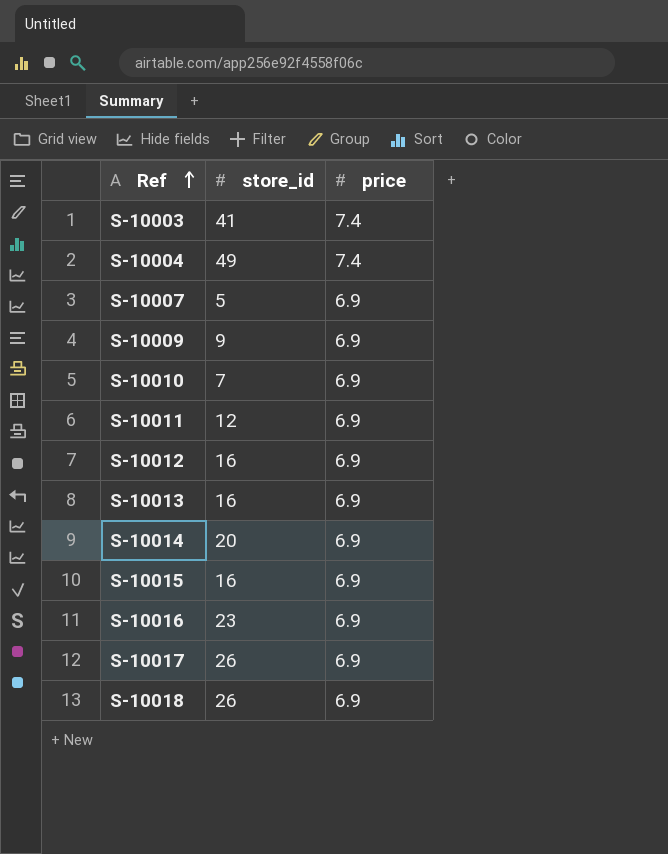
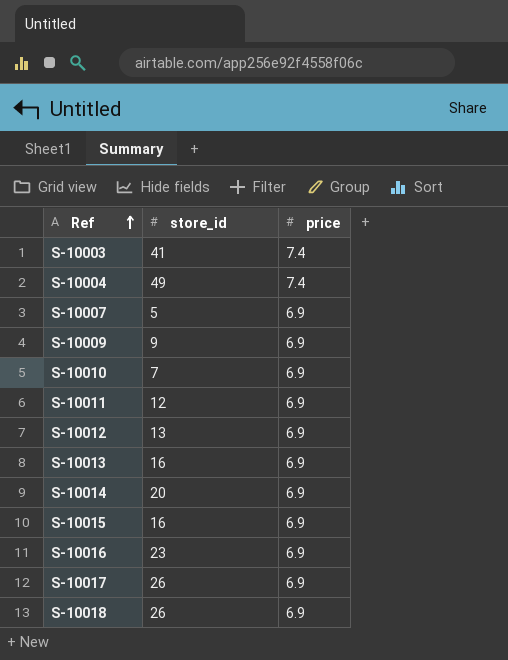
S-10012 | store_id: 16 -> 13

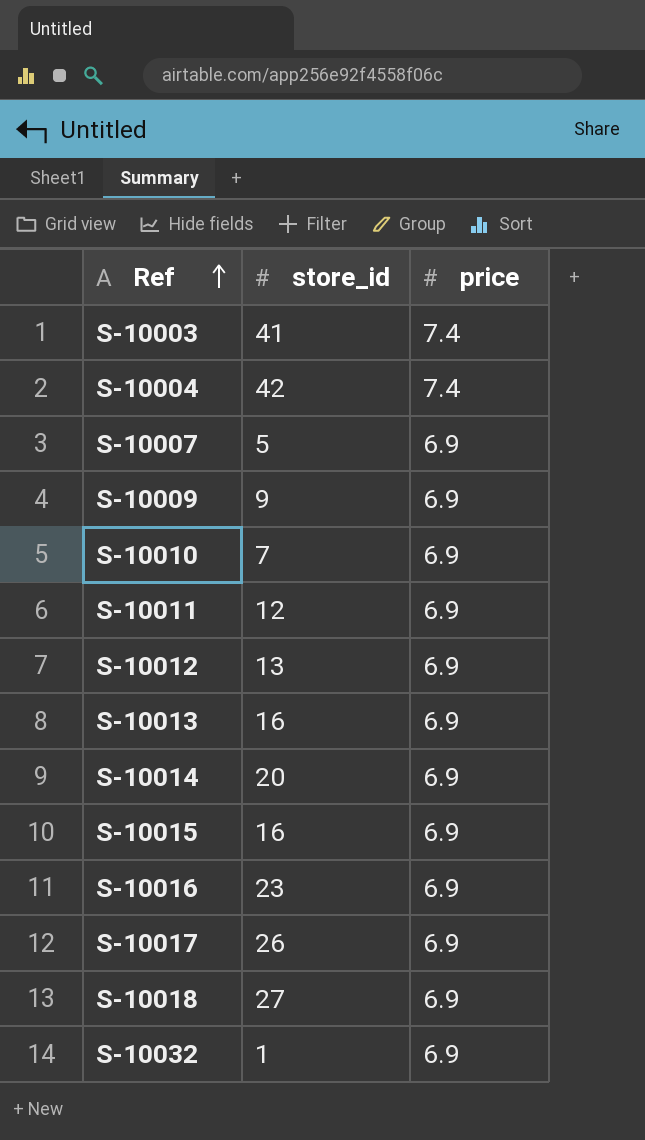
S-10004 | store_id: 49 -> 42
S-10018 | store_id: 26 -> 27
row S-10032: none -> 1 | 6.9

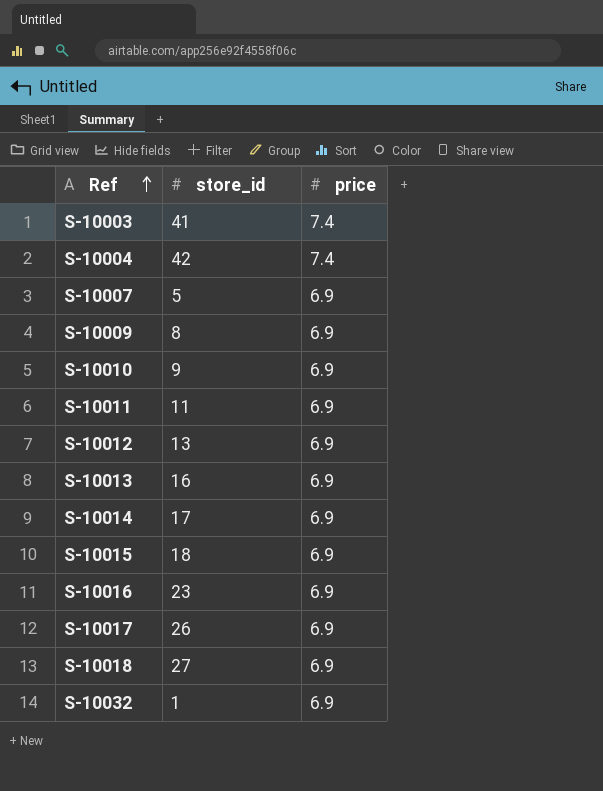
S-10009 | store_id: 9 -> 8
S-10010 | store_id: 7 -> 9
S-10011 | store_id: 12 -> 11
S-10014 | store_id: 20 -> 17
S-10015 | store_id: 16 -> 18

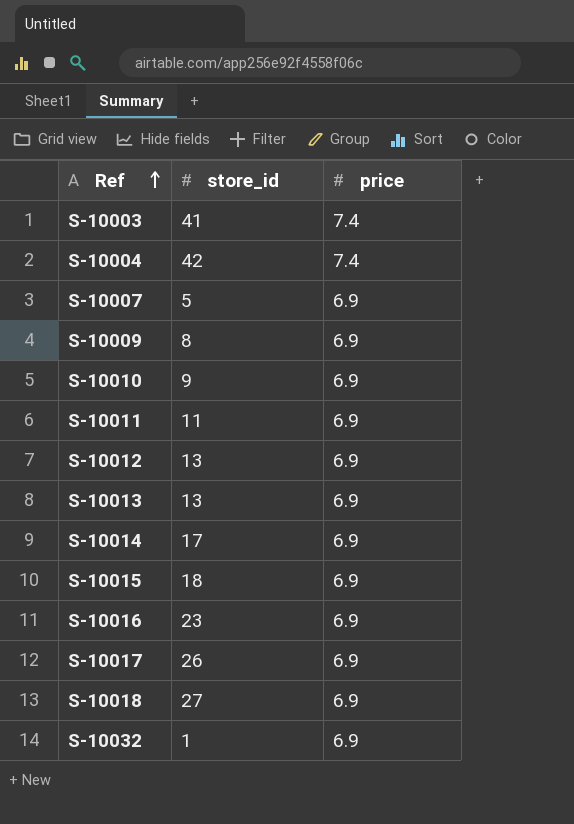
S-10013 | store_id: 16 -> 13

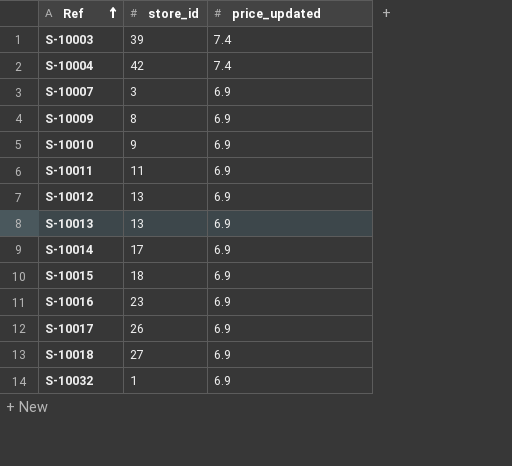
column name: price -> price_updated
S-10003 | store_id: 41 -> 39
S-10007 | store_id: 5 -> 3

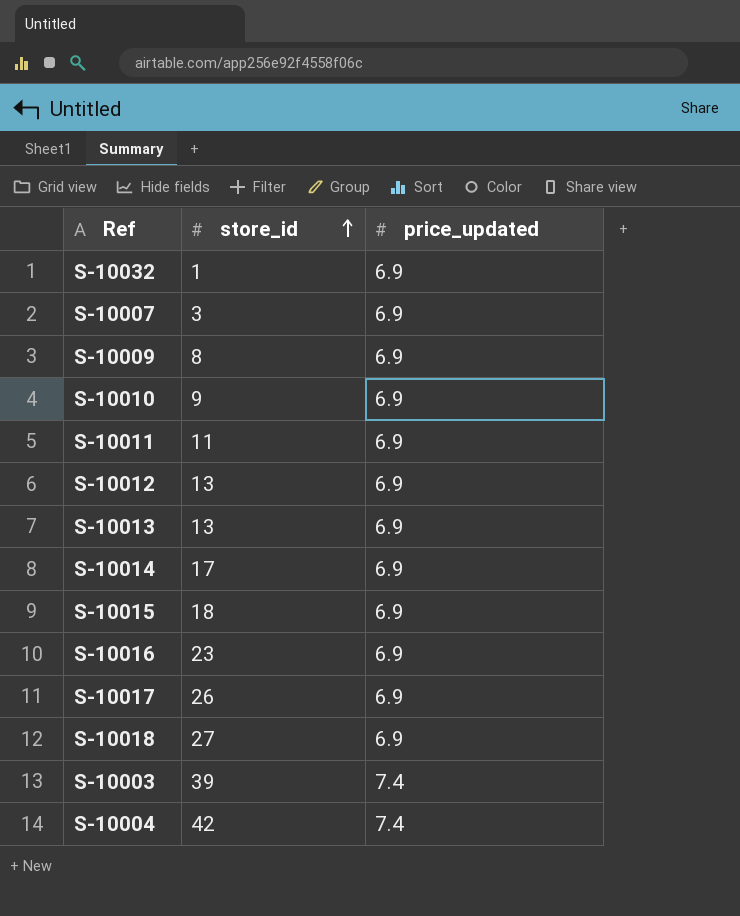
row order: Ref ascending -> store_id ascending

